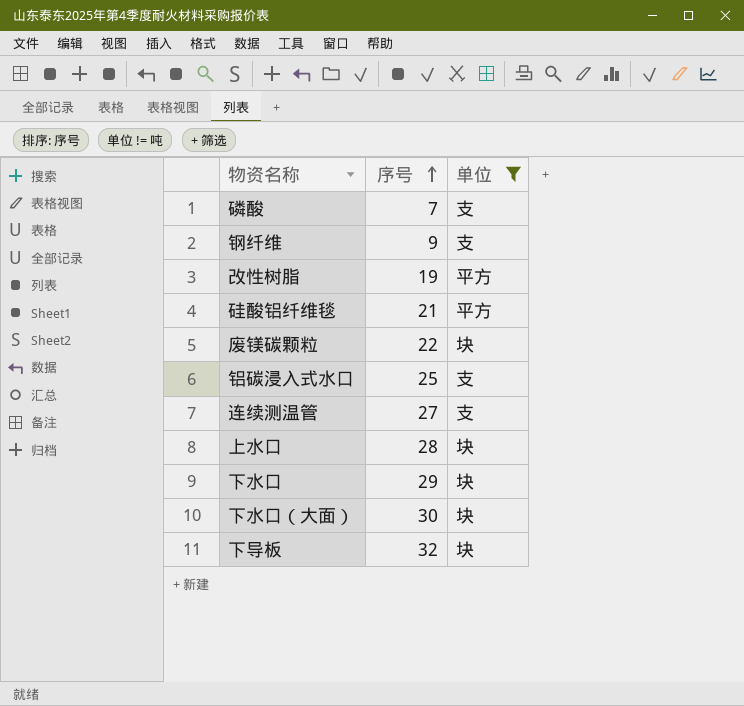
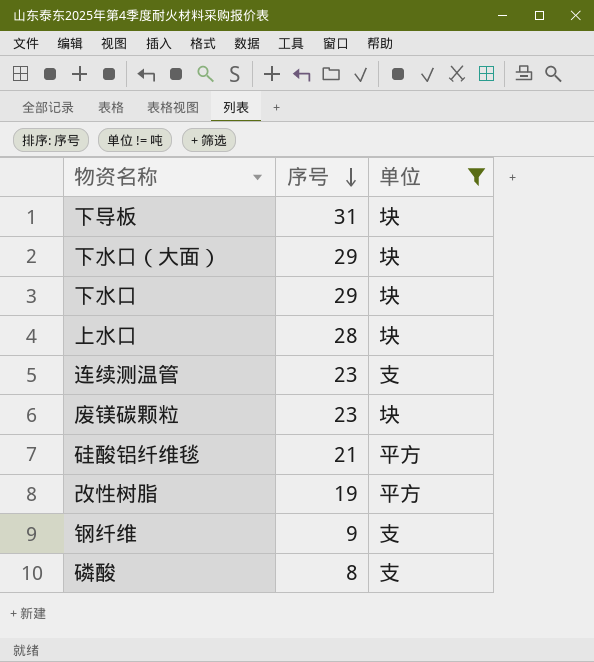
row order: 序号 ascending -> 序号 descending
row 铝碳浸入式水口: 25 | 支 -> none
下导板 | 序号: 32 -> 31
下水口（大面） | 序号: 30 -> 29
连续测温管 | 序号: 27 -> 23
废镁碳颗粒 | 序号: 22 -> 23
磷酸 | 序号: 7 -> 8

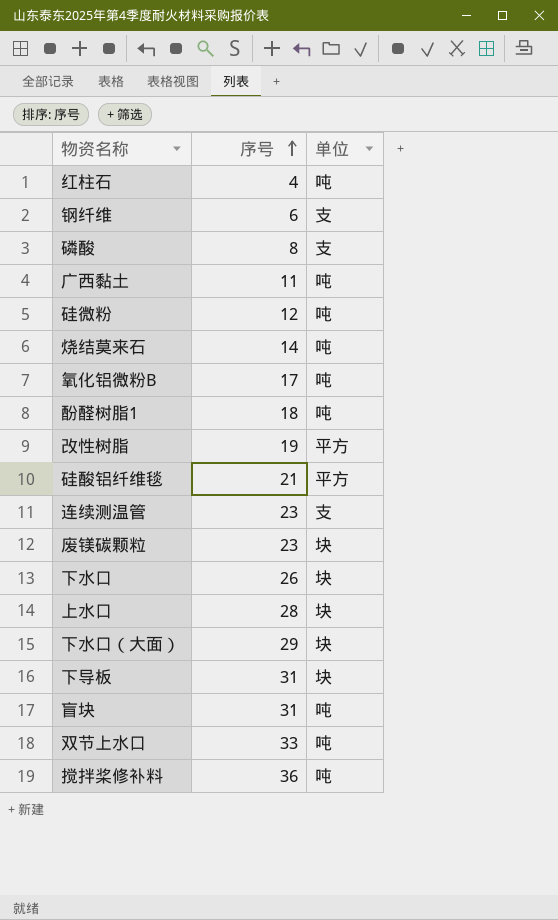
filter: 单位 != 吨 -> none
row order: 序号 descending -> 序号 ascending
钢纤维 | 序号: 9 -> 6
下水口 | 序号: 29 -> 26

